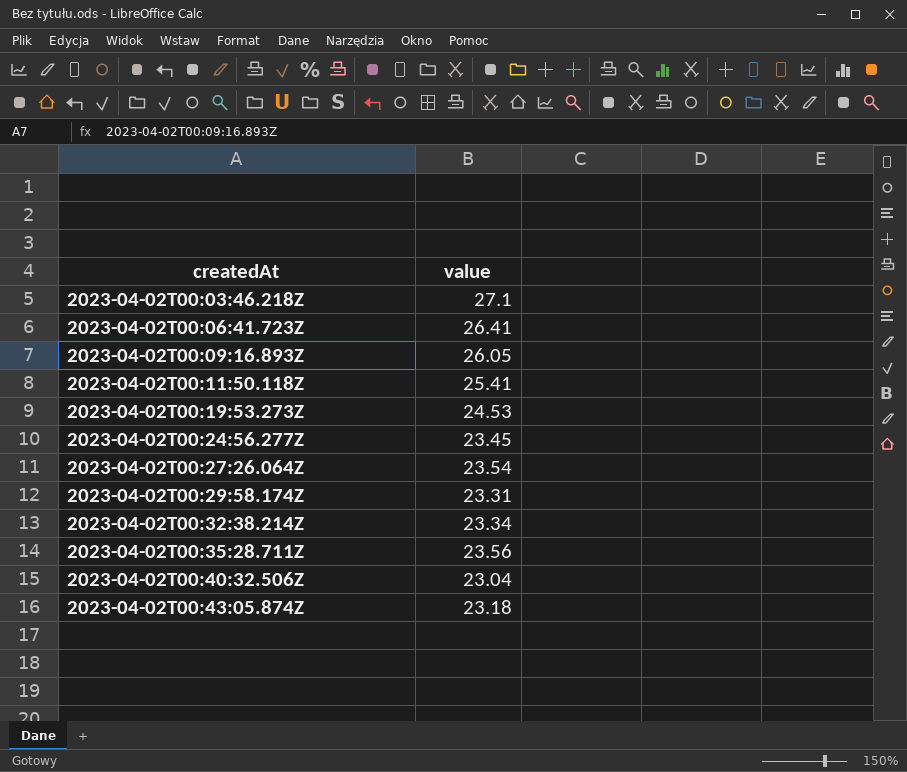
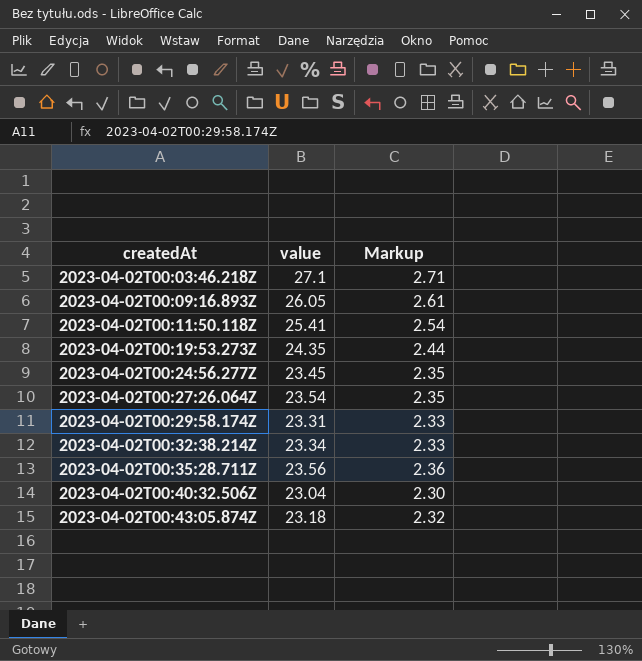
column Markup | formula: none -> [value] * 0.1
row 2023-04-02T00:06:41.723Z: 26.41 -> none
2023-04-02T00:19:53.273Z | value: 24.53 -> 24.35

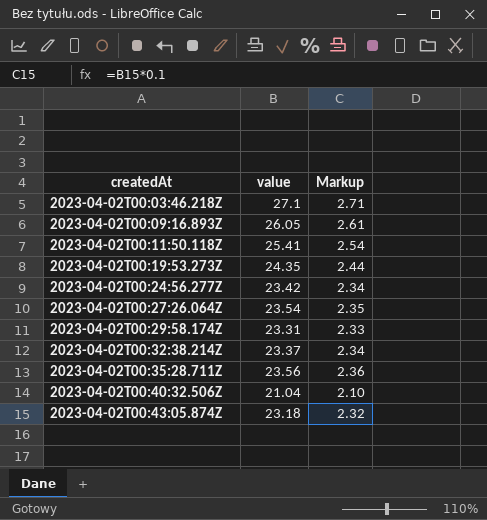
2023-04-02T00:24:56.277Z | value: 23.45 -> 23.42
2023-04-02T00:24:56.277Z | Markup: 2.35 -> 2.34
2023-04-02T00:32:38.214Z | value: 23.34 -> 23.37
2023-04-02T00:32:38.214Z | Markup: 2.33 -> 2.34
2023-04-02T00:40:32.506Z | value: 23.04 -> 21.04
2023-04-02T00:40:32.506Z | Markup: 2.30 -> 2.10

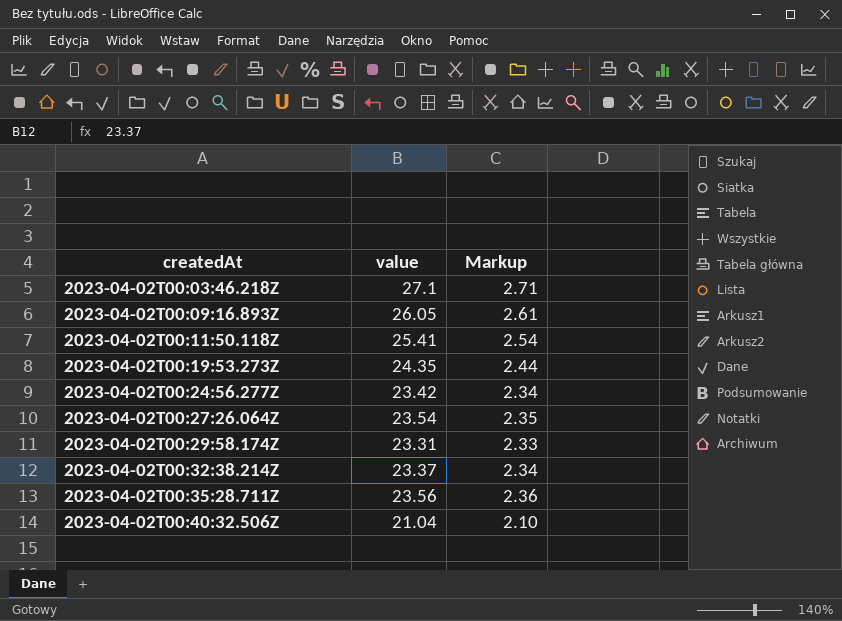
row 2023-04-02T00:43:05.874Z: 23.18 | 2.32 -> none

